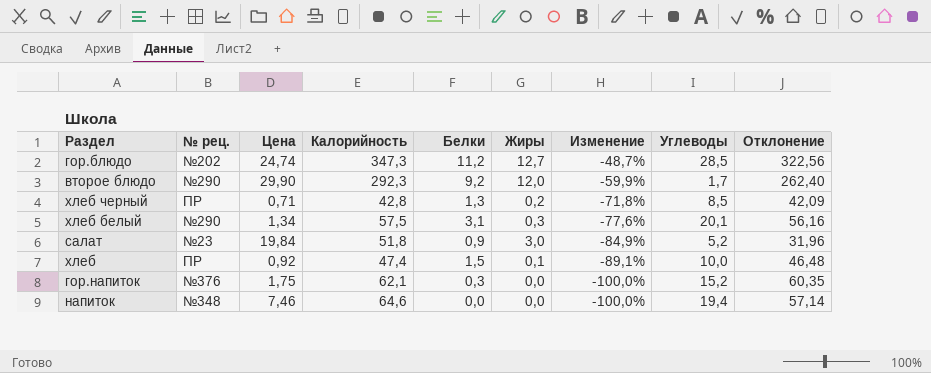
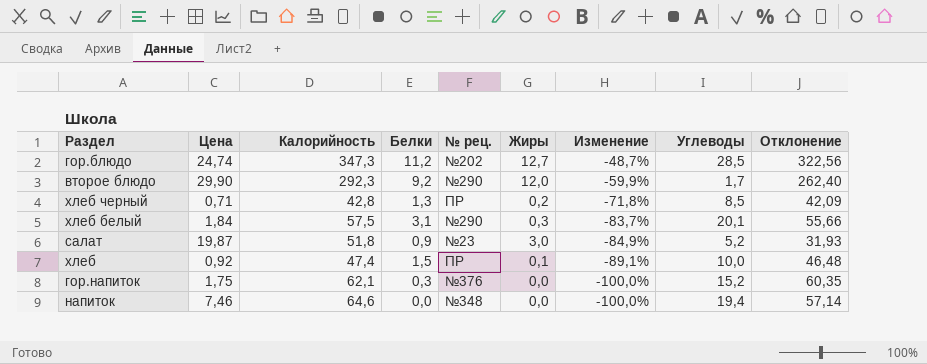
column № рец. | position: 2 -> 5
хлеб белый | Цена: 1,34 -> 1,84
хлеб белый | Изменение: -77,6% -> -83,7%
хлеб белый | Отклонение: 56,16 -> 55,66
салат | Цена: 19,84 -> 19,87
салат | Отклонение: 31,96 -> 31,93

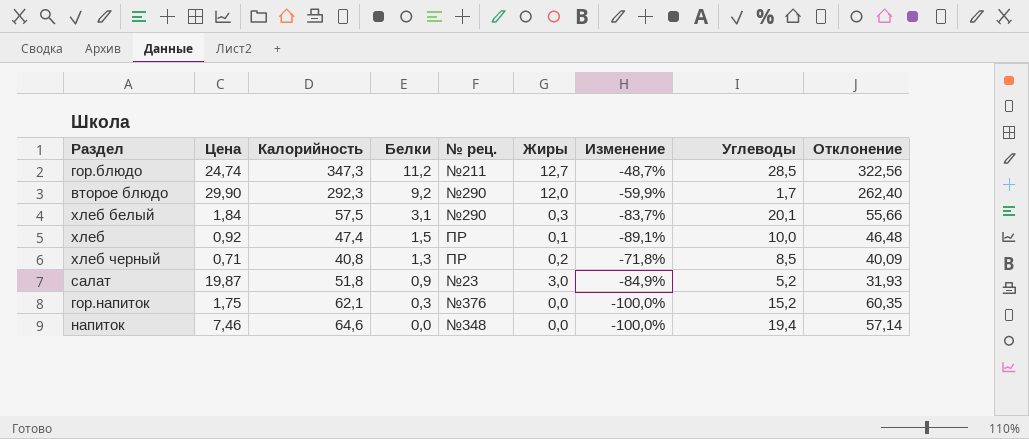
row order: Изменение descending -> Белки descending
гор.блюдо | № рец.: №202 -> №211
хлеб черный | Калорийность: 42,8 -> 40,8
хлеб черный | Отклонение: 42,09 -> 40,09

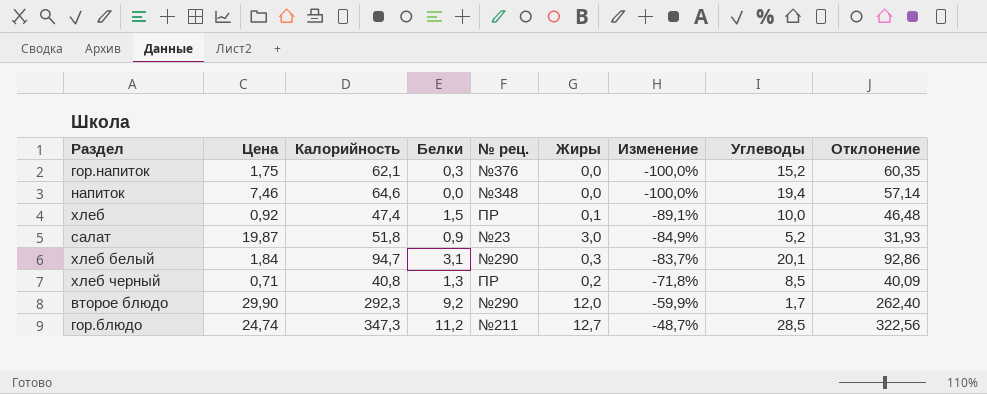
row order: Белки descending -> Изменение ascending
хлеб белый | Калорийность: 57,5 -> 94,7
хлеб белый | Отклонение: 55,66 -> 92,86

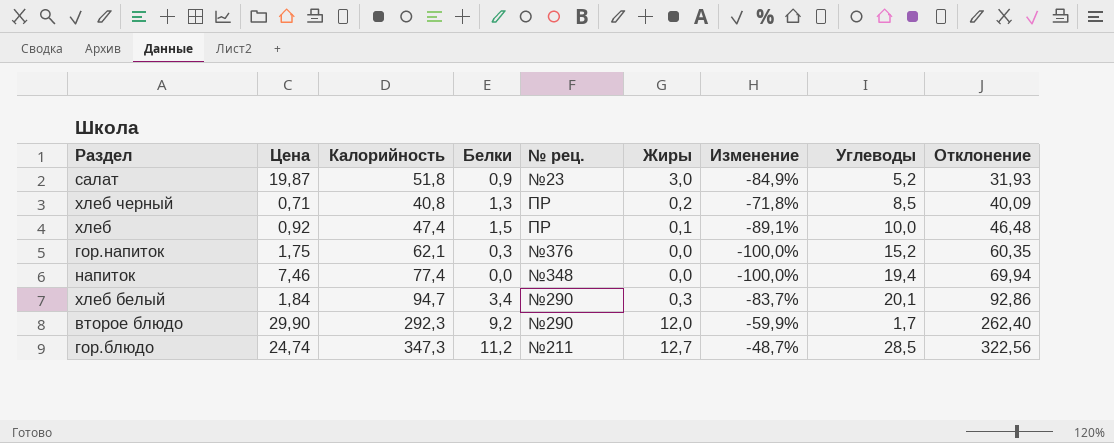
row order: Изменение ascending -> Отклонение ascending
напиток | Калорийность: 64,6 -> 77,4
напиток | Отклонение: 57,14 -> 69,94
хлеб белый | Белки: 3,1 -> 3,4

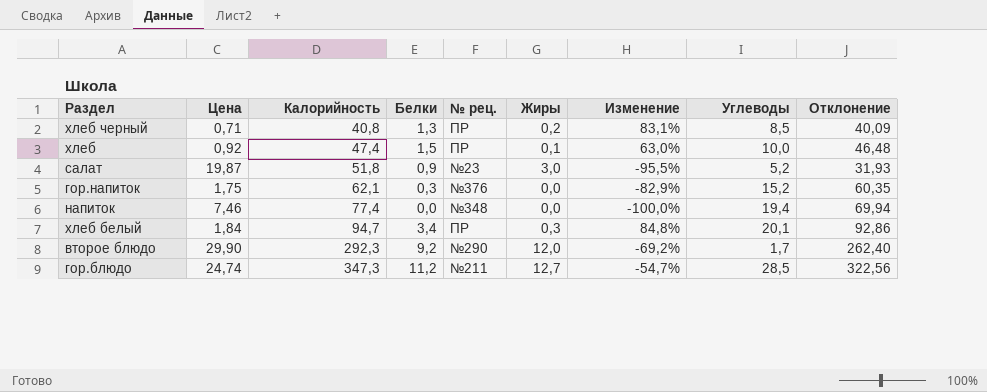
row order: Отклонение ascending -> Калорийность ascending
column Изменение | formula: ([Жиры] - [Цена]) / [Цена] -> ([Белки] - [Цена]) / [Цена]
хлеб белый | № рец.: №290 -> ПР

